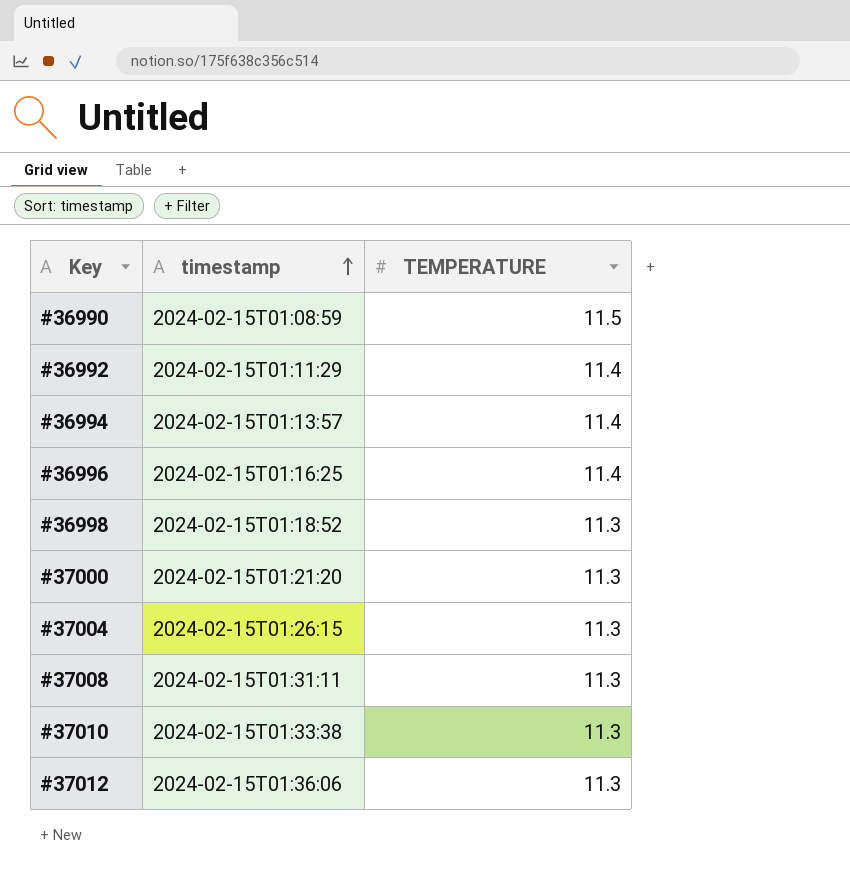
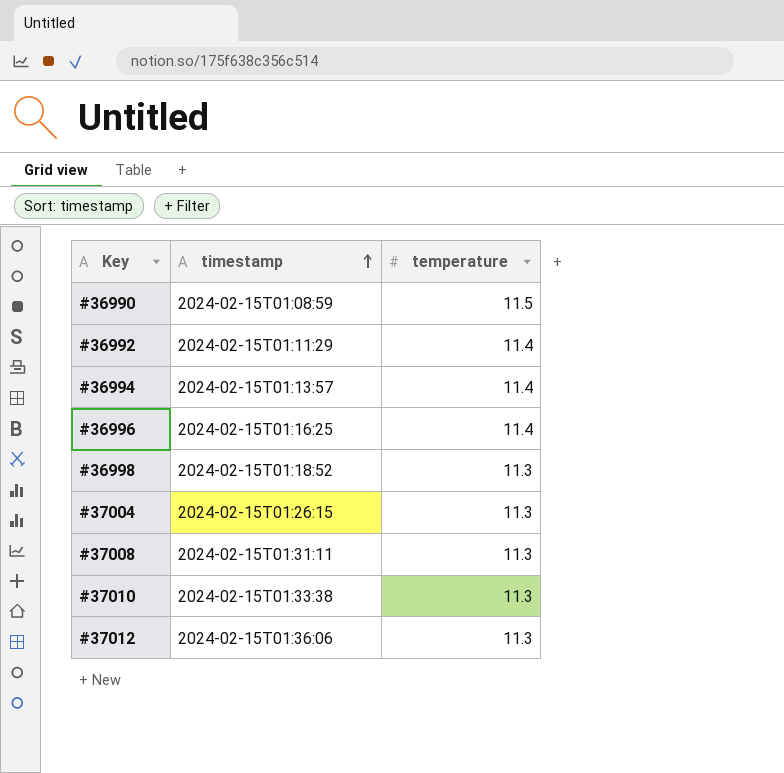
column name: TEMPERATURE -> temperature
row #37000: 2024-02-15T01:21:20 | 11.3 -> none

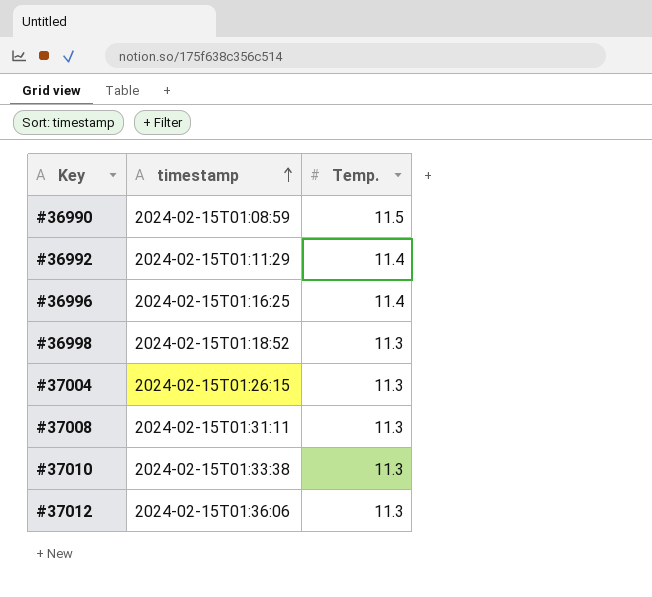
column name: temperature -> Temp.
row #36994: 2024-02-15T01:13:57 | 11.4 -> none

